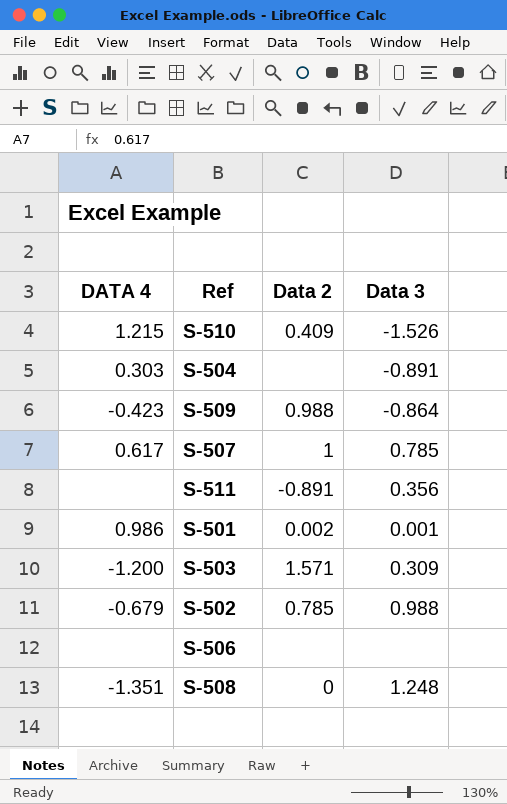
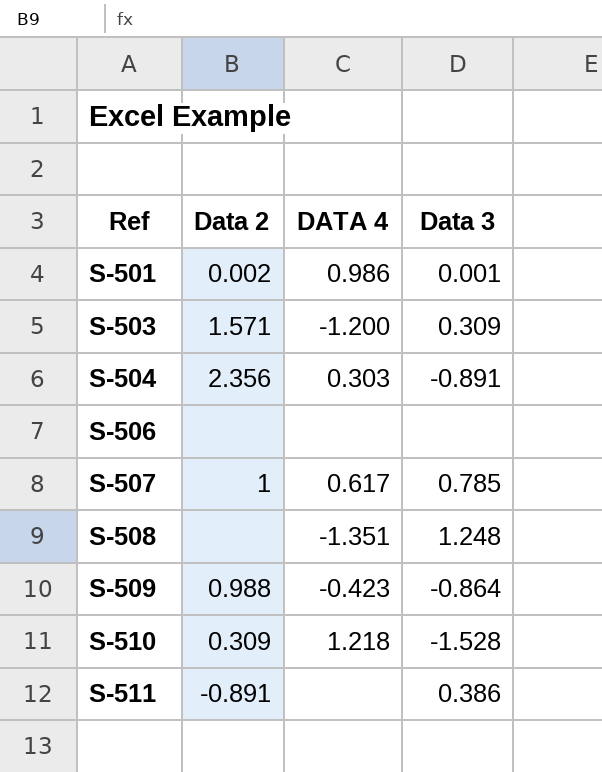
row order: none -> Ref ascending
column DATA 4 | position: 1 -> 3
row S-502: -0.679 | 0.785 | 0.988 -> none
S-504 | Data 2: none -> 2.356
S-508 | Data 2: 0 -> none
S-510 | Data 2: 0.409 -> 0.309
S-510 | DATA 4: 1.215 -> 1.218
S-510 | Data 3: -1.526 -> -1.528
S-511 | Data 3: 0.356 -> 0.386

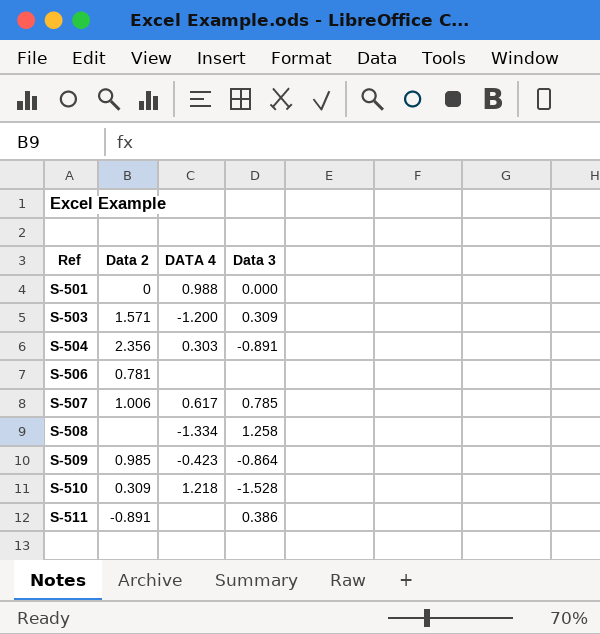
S-501 | Data 2: 0.002 -> 0
S-501 | DATA 4: 0.986 -> 0.988
S-501 | Data 3: 0.001 -> 0.000
S-506 | Data 2: none -> 0.781
S-507 | Data 2: 1 -> 1.006
S-508 | DATA 4: -1.351 -> -1.334
S-508 | Data 3: 1.248 -> 1.258
S-509 | Data 2: 0.988 -> 0.985

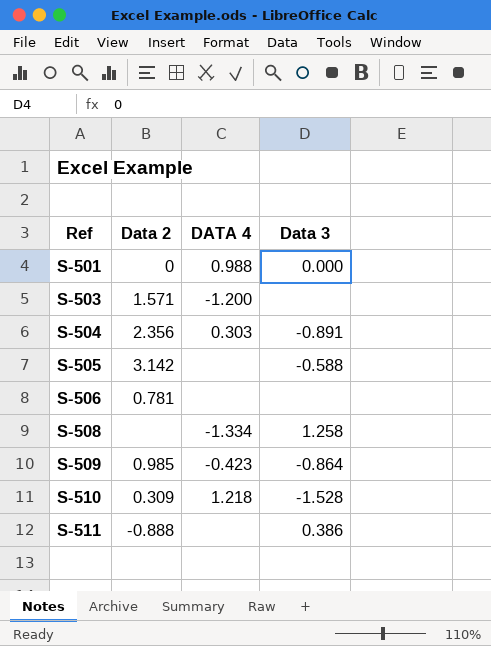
row S-507: 1.006 | 0.617 | 0.785 -> none
S-503 | Data 3: 0.309 -> none
row S-505: none -> 3.142 | none | -0.588
S-511 | Data 2: -0.891 -> -0.888

